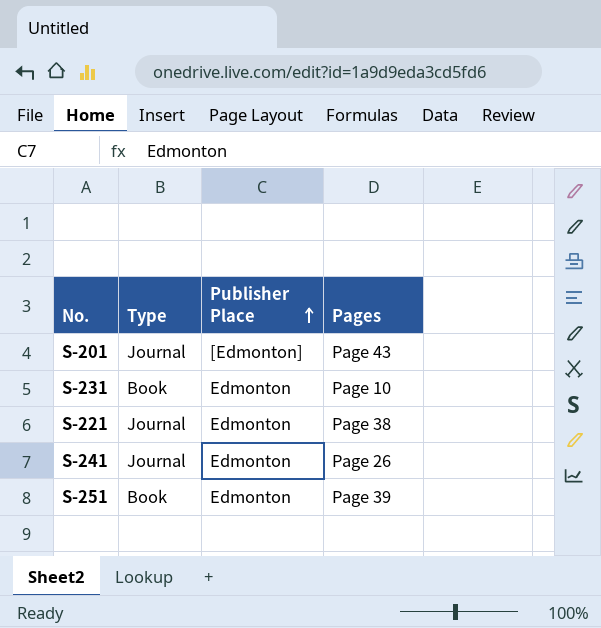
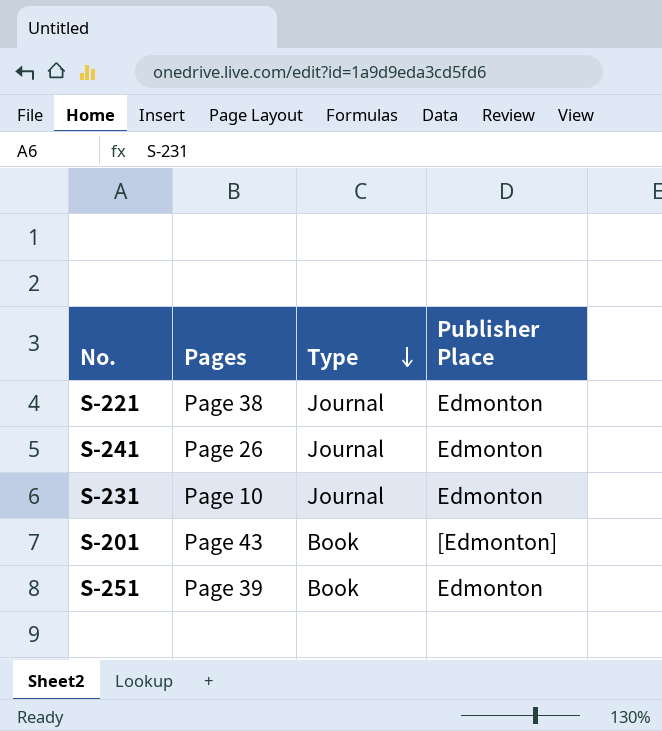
row order: Publisher Place ascending -> Type descending
column Pages | position: 4 -> 2
S-231 | Type: Book -> Journal
S-201 | Type: Journal -> Book

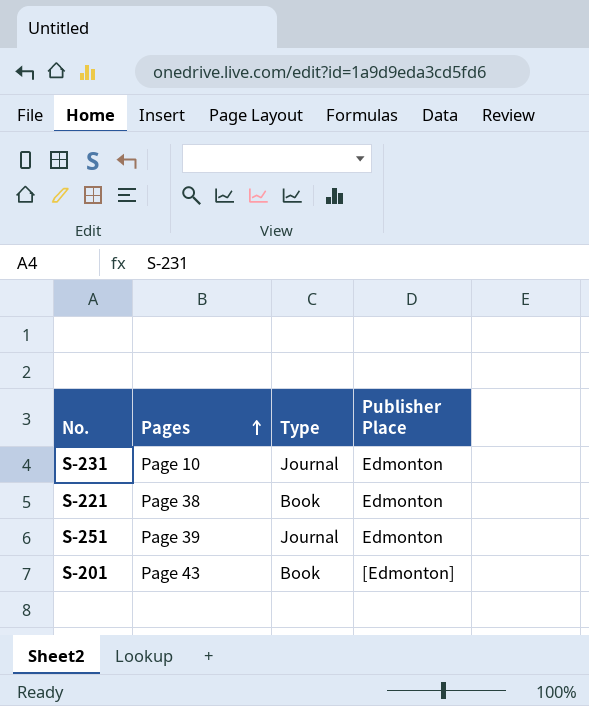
row order: Type descending -> Pages ascending
row S-241: Page 26 | Journal | Edmonton -> none
S-221 | Type: Journal -> Book
S-251 | Type: Book -> Journal

